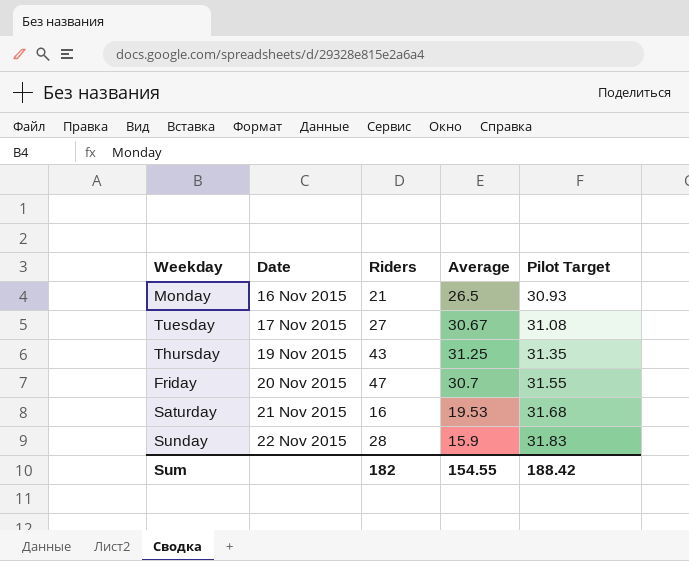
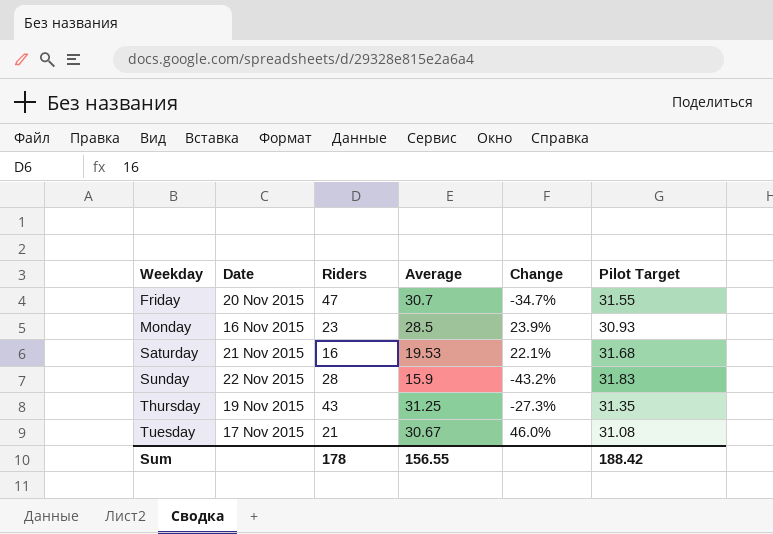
row order: Date ascending -> Weekday ascending
column Change | formula: none -> ([Average] - [Riders]) / [Riders]
Monday | Riders: 21 -> 23
Monday | Average: 26.5 -> 28.5
Tuesday | Riders: 27 -> 21
Sum | Riders: 182 -> 178
Sum | Average: 154.55 -> 156.55

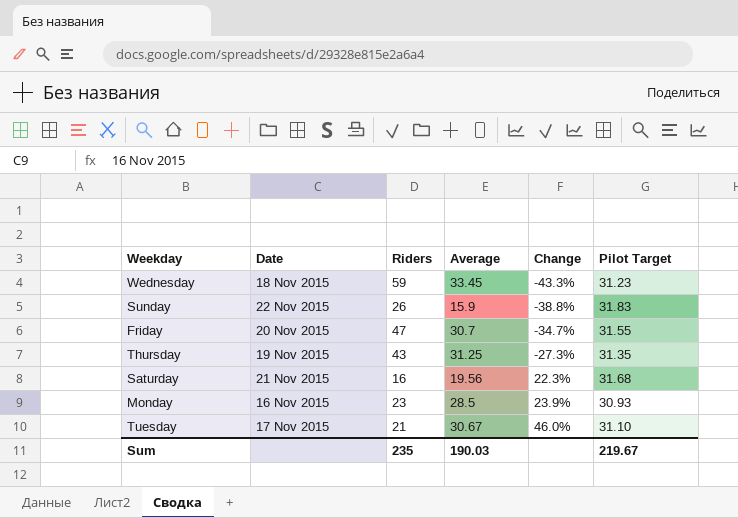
row order: Weekday ascending -> Change ascending
row Wednesday: none -> 18 Nov 2015 | 59 | 33.45 | -43.3% | 31.23
Sunday | Riders: 28 -> 26
Sunday | Change: -43.2% -> -38.8%
Saturday | Average: 19.53 -> 19.56
Saturday | Change: 22.1% -> 22.3%
Tuesday | Pilot Target: 31.08 -> 31.10
Sum | Riders: 178 -> 235
Sum | Average: 156.55 -> 190.03
Sum | Pilot Target: 188.42 -> 219.67

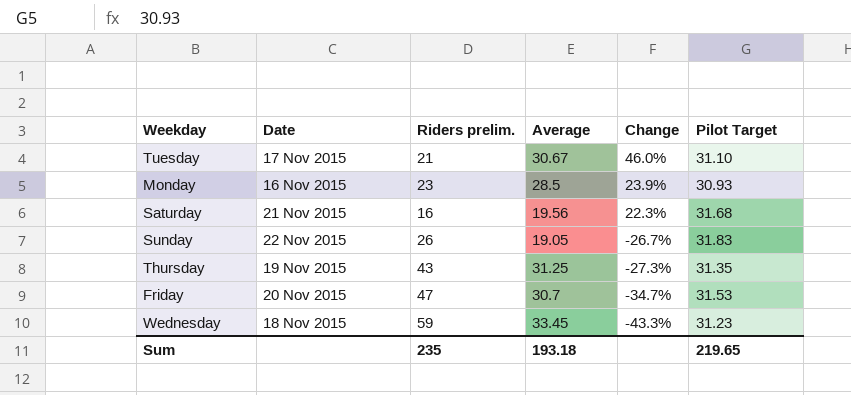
row order: Change ascending -> Change descending
column name: Riders -> Riders prelim.
Sunday | Average: 15.9 -> 19.05
Sunday | Change: -38.8% -> -26.7%
Friday | Pilot Target: 31.55 -> 31.53
Sum | Average: 190.03 -> 193.18
Sum | Pilot Target: 219.67 -> 219.65

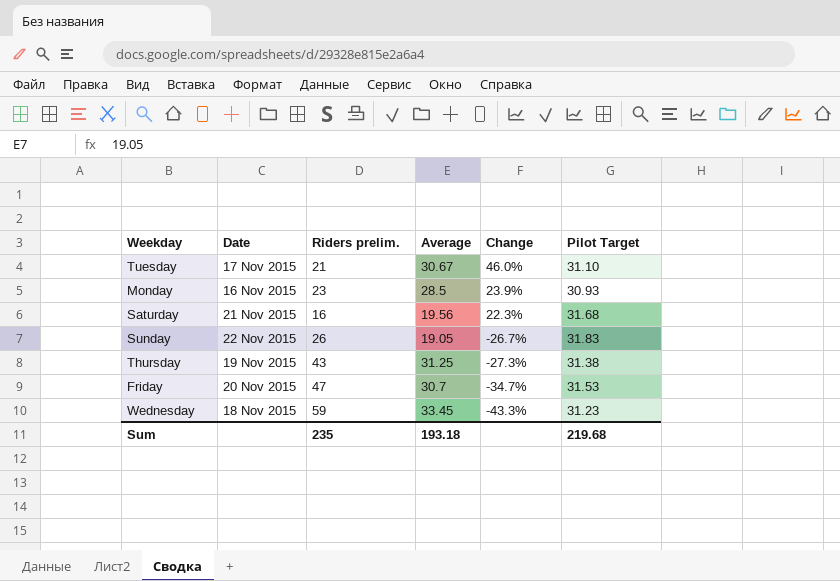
Thursday | Pilot Target: 31.35 -> 31.38
Sum | Pilot Target: 219.65 -> 219.68

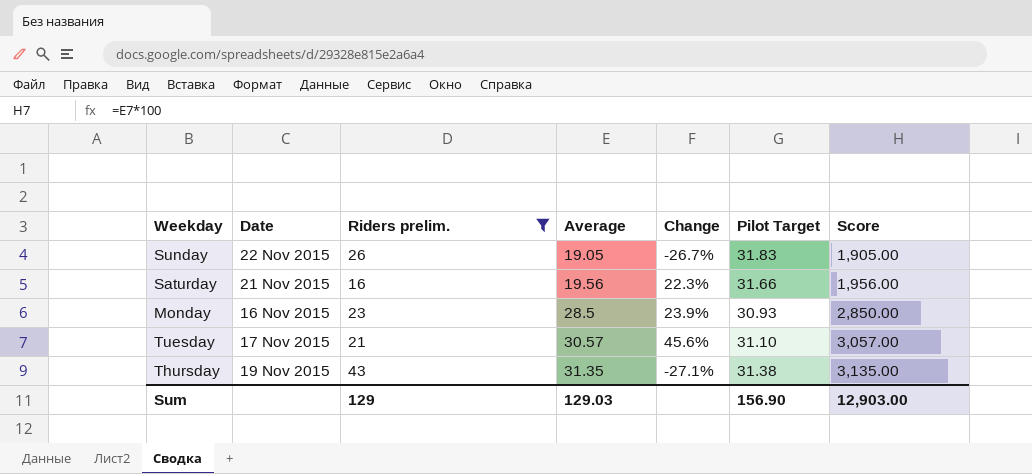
filter: none -> Riders prelim. <= 43
row order: Change descending -> Average ascending
column Score | formula: none -> [Average] * 100
Saturday | Pilot Target: 31.68 -> 31.66
Tuesday | Average: 30.67 -> 30.57
Tuesday | Change: 46.0% -> 45.6%
Thursday | Average: 31.25 -> 31.35
Thursday | Change: -27.3% -> -27.1%
Sum | Riders prelim.: 235 -> 129
Sum | Average: 193.18 -> 129.03
Sum | Pilot Target: 219.68 -> 156.90

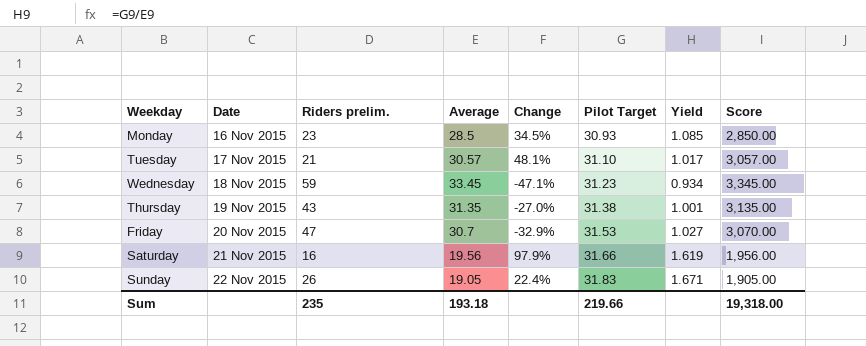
filter: Riders prelim. <= 43 -> none
row order: Average ascending -> Date ascending
column Change | formula: ([Average] - [Riders prelim.]) / [Riders prelim.] -> ([Pilot Target] - [Riders prelim.]) / [Riders prelim.]
column Yield | formula: none -> [Pilot Target] / [Average]
Sum | Riders prelim.: 129 -> 235
Sum | Average: 129.03 -> 193.18
Sum | Pilot Target: 156.90 -> 219.66
Sum | Score: 12,903.00 -> 19,318.00

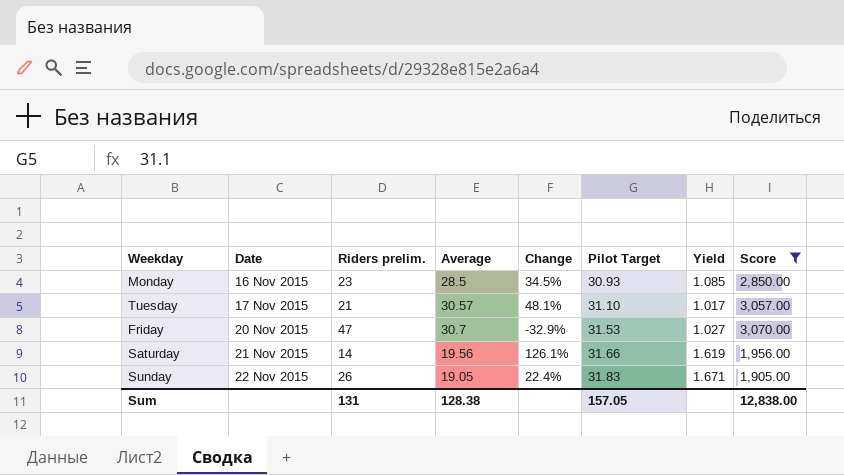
filter: none -> Score <= 3,070.00
Saturday | Riders prelim.: 16 -> 14
Saturday | Change: 97.9% -> 126.1%
Sum | Riders prelim.: 235 -> 131
Sum | Average: 193.18 -> 128.38
Sum | Pilot Target: 219.66 -> 157.05
Sum | Score: 19,318.00 -> 12,838.00

